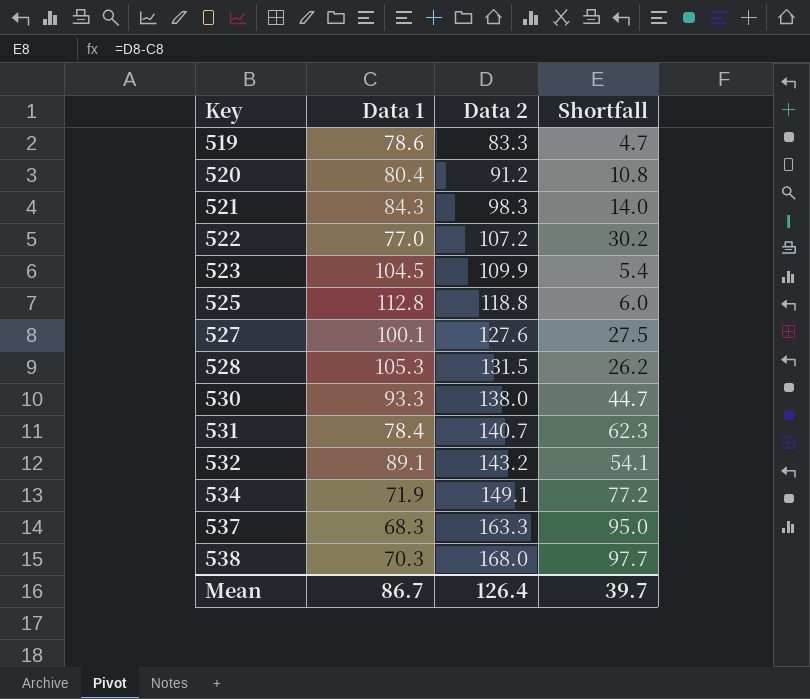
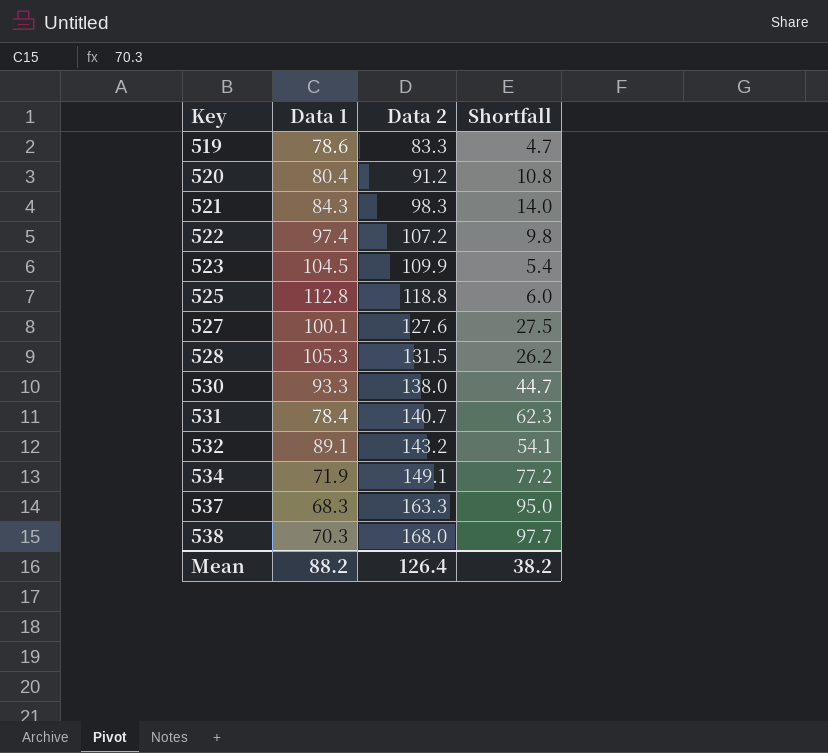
522 | Data 1: 77.0 -> 97.4
522 | Shortfall: 30.2 -> 9.8
Mean | Data 1: 86.7 -> 88.2
Mean | Shortfall: 39.7 -> 38.2

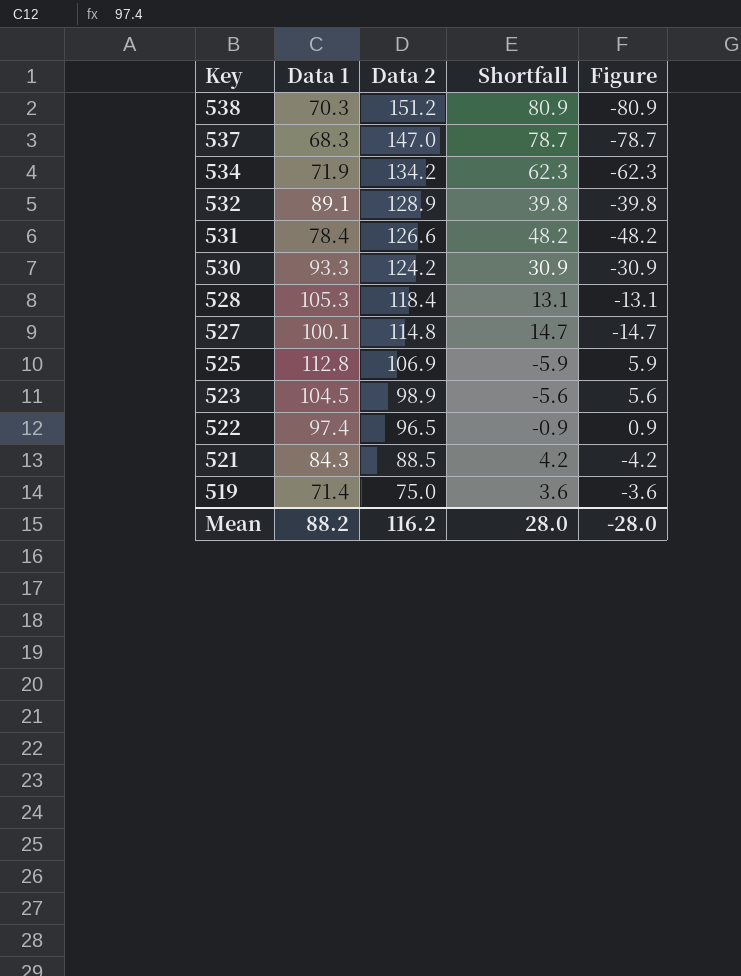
row order: Key ascending -> Key descending
column Figure | formula: none -> [Data 1] - [Data 2]
row 520: 80.4 | 91.2 | 10.8 -> none
538 | Data 2: 168.0 -> 151.2
538 | Shortfall: 97.7 -> 80.9
537 | Data 2: 163.3 -> 147.0
537 | Shortfall: 95.0 -> 78.7
534 | Data 2: 149.1 -> 134.2
534 | Shortfall: 77.2 -> 62.3
532 | Data 2: 143.2 -> 128.9
532 | Shortfall: 54.1 -> 39.8
531 | Data 2: 140.7 -> 126.6
531 | Shortfall: 62.3 -> 48.2
530 | Data 2: 138.0 -> 124.2
530 | Shortfall: 44.7 -> 30.9
528 | Data 2: 131.5 -> 118.4
528 | Shortfall: 26.2 -> 13.1
527 | Data 2: 127.6 -> 114.8
527 | Shortfall: 27.5 -> 14.7
525 | Data 2: 118.8 -> 106.9
525 | Shortfall: 6.0 -> -5.9
523 | Data 2: 109.9 -> 98.9
523 | Shortfall: 5.4 -> -5.6
522 | Data 2: 107.2 -> 96.5
522 | Shortfall: 9.8 -> -0.9
521 | Data 2: 98.3 -> 88.5
521 | Shortfall: 14.0 -> 4.2
519 | Data 1: 78.6 -> 71.4
519 | Data 2: 83.3 -> 75.0
519 | Shortfall: 4.7 -> 3.6
Mean | Data 2: 126.4 -> 116.2
Mean | Shortfall: 38.2 -> 28.0

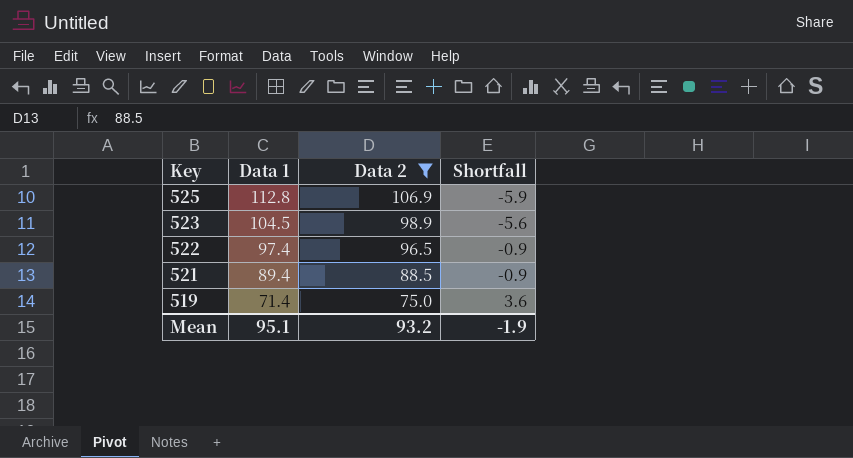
filter: none -> Data 2 <= 106.9
column Figure | formula: [Data 1] - [Data 2] -> none
521 | Data 1: 84.3 -> 89.4
521 | Shortfall: 4.2 -> -0.9
Mean | Data 1: 88.2 -> 95.1
Mean | Data 2: 116.2 -> 93.2
Mean | Shortfall: 28.0 -> -1.9

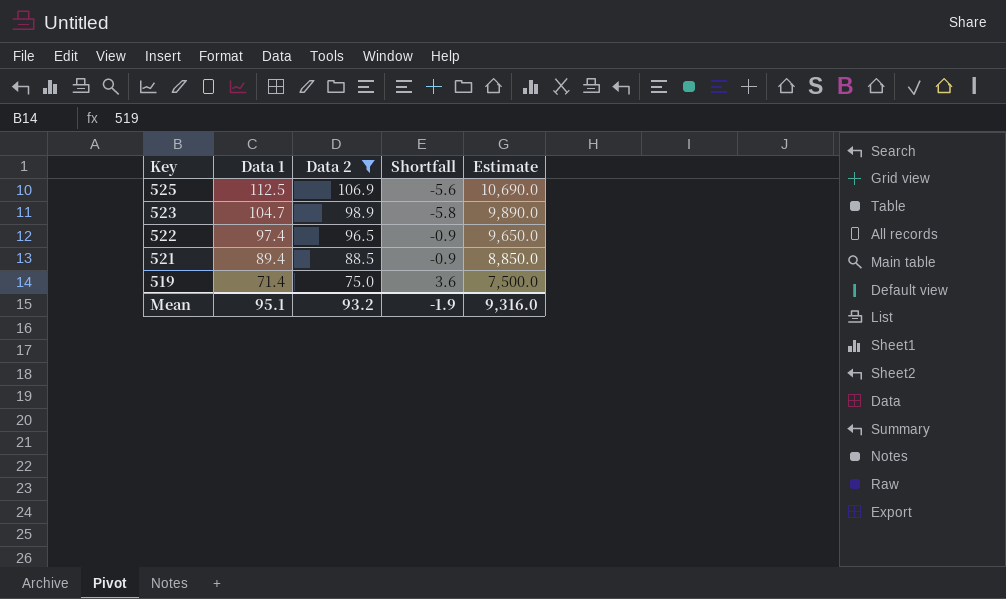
column Estimate | formula: none -> [Data 2] * 100
525 | Data 1: 112.8 -> 112.5
525 | Shortfall: -5.9 -> -5.6
523 | Data 1: 104.5 -> 104.7
523 | Shortfall: -5.6 -> -5.8

